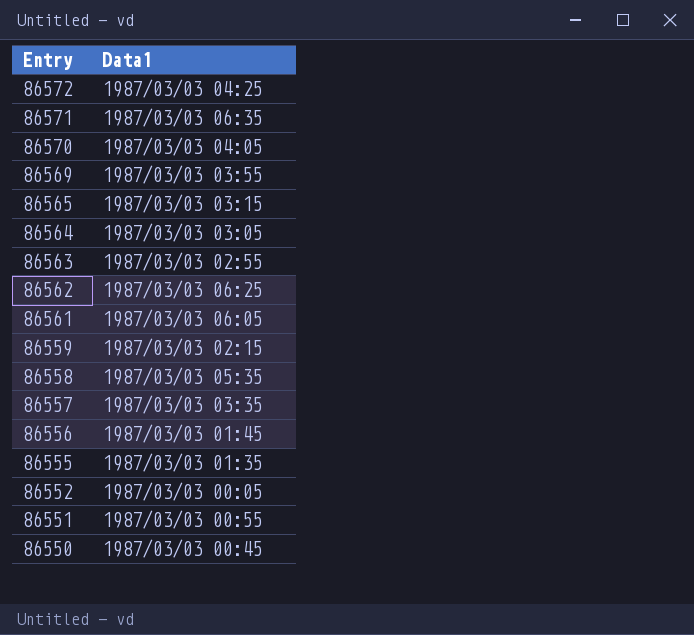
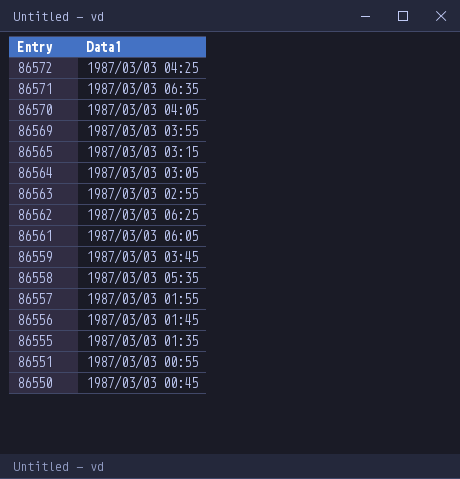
row 86552: 1987/03/03 00:05 -> none
86559 | Data1: 1987/03/03 02:15 -> 1987/03/03 03:45
86557 | Data1: 1987/03/03 03:35 -> 1987/03/03 01:55

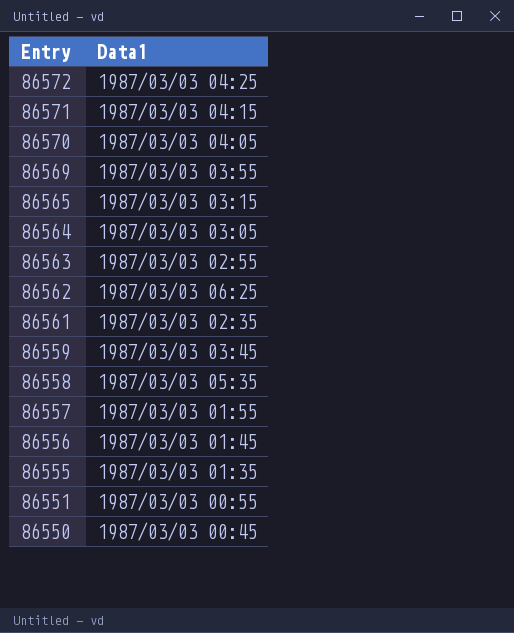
86571 | Data1: 1987/03/03 06:35 -> 1987/03/03 04:15
86561 | Data1: 1987/03/03 06:05 -> 1987/03/03 02:35

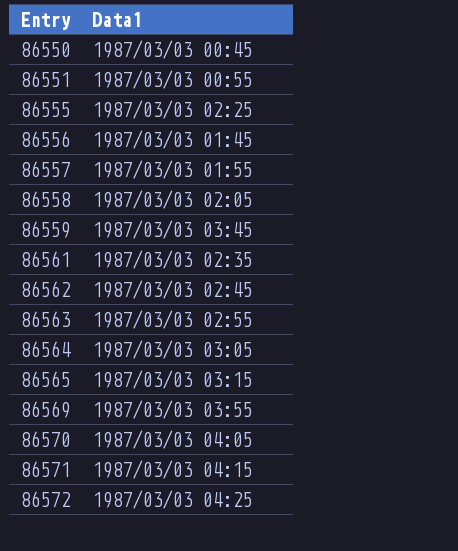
row order: Entry descending -> Entry ascending
86555 | Data1: 1987/03/03 01:35 -> 1987/03/03 02:25
86558 | Data1: 1987/03/03 05:35 -> 1987/03/03 02:05
86562 | Data1: 1987/03/03 06:25 -> 1987/03/03 02:45

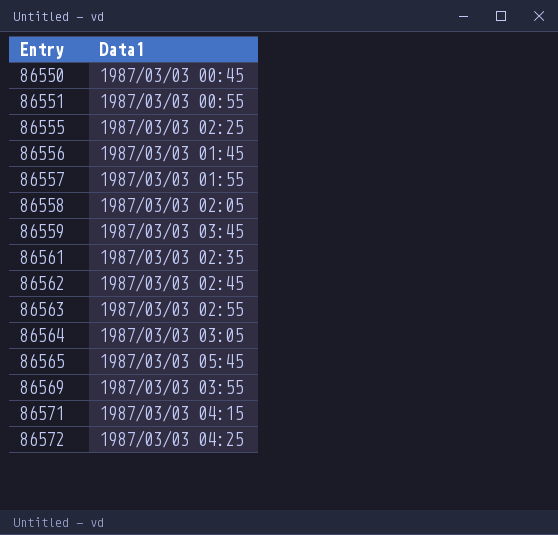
row 86570: 1987/03/03 04:05 -> none
86565 | Data1: 1987/03/03 03:15 -> 1987/03/03 05:45

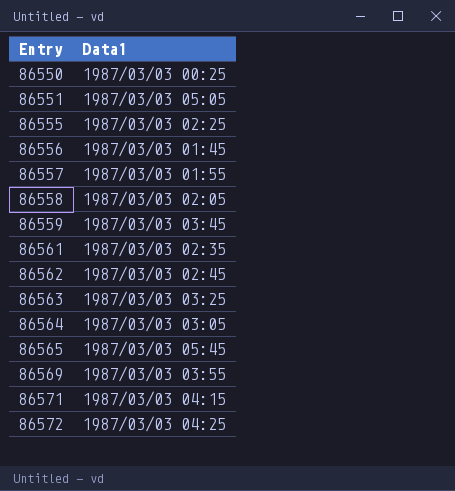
86550 | Data1: 1987/03/03 00:45 -> 1987/03/03 00:25
86551 | Data1: 1987/03/03 00:55 -> 1987/03/03 05:05
86563 | Data1: 1987/03/03 02:55 -> 1987/03/03 03:25

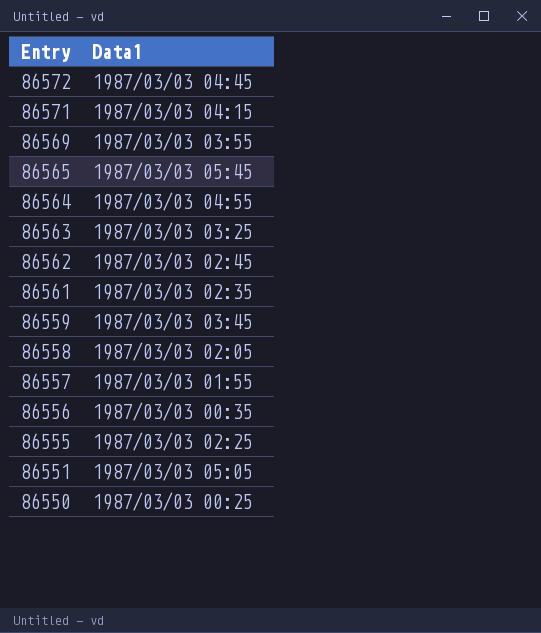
row order: Entry ascending -> Entry descending
86572 | Data1: 1987/03/03 04:25 -> 1987/03/03 04:45
86564 | Data1: 1987/03/03 03:05 -> 1987/03/03 04:55
86556 | Data1: 1987/03/03 01:45 -> 1987/03/03 00:35

